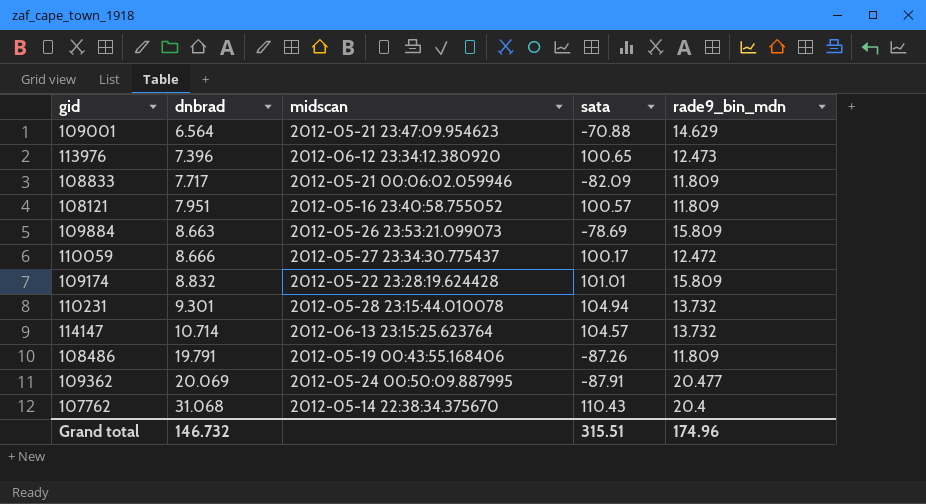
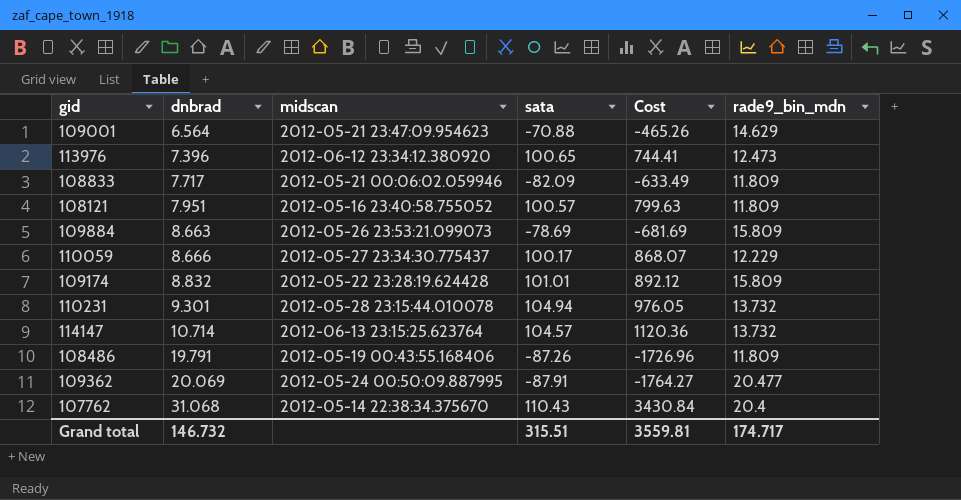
column Cost | formula: none -> [dnbrad] * [sata]
110059 | rade9_bin_mdn: 12.472 -> 12.229
Grand total | rade9_bin_mdn: 174.96 -> 174.717

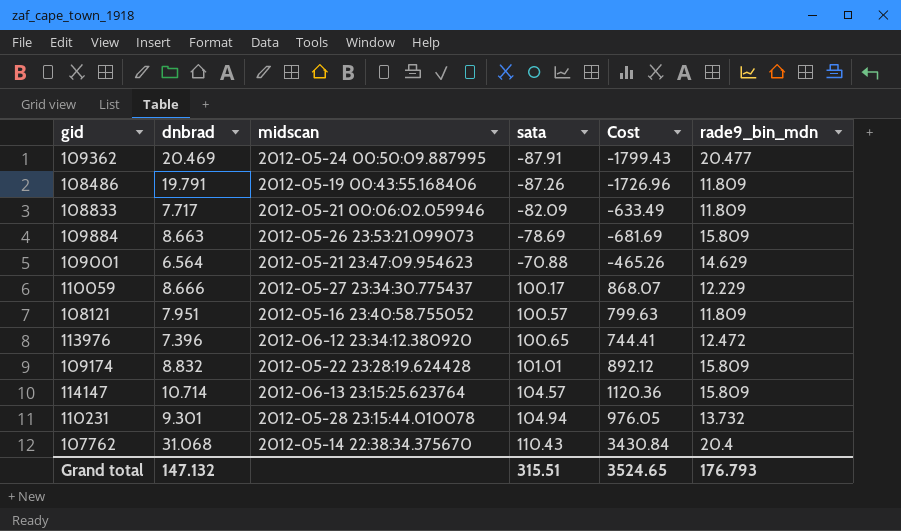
row order: dnbrad ascending -> sata ascending
109362 | dnbrad: 20.069 -> 20.469
109362 | Cost: -1764.27 -> -1799.43
113976 | rade9_bin_mdn: 12.473 -> 12.472
114147 | rade9_bin_mdn: 13.732 -> 15.809
Grand total | dnbrad: 146.732 -> 147.132
Grand total | Cost: 3559.81 -> 3524.65
Grand total | rade9_bin_mdn: 174.717 -> 176.793

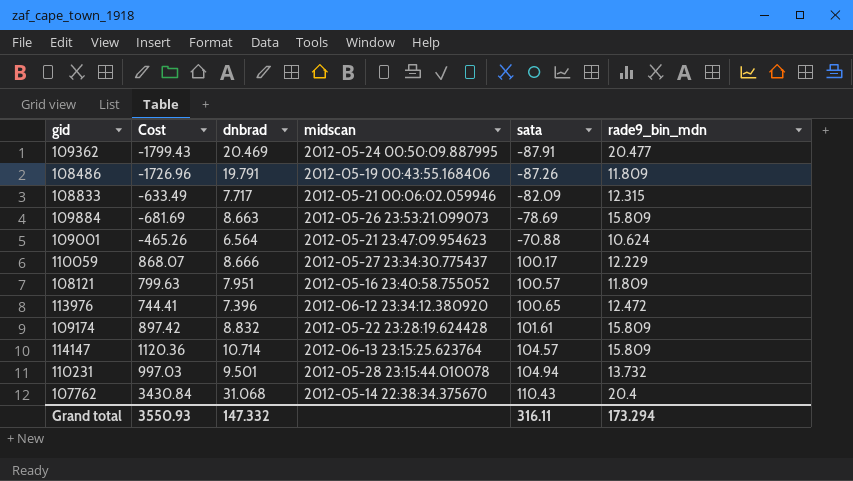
column Cost | position: 5 -> 2
108833 | rade9_bin_mdn: 11.809 -> 12.315
109001 | rade9_bin_mdn: 14.629 -> 10.624
109174 | Cost: 892.12 -> 897.42
109174 | sata: 101.01 -> 101.61
110231 | Cost: 976.05 -> 997.03
110231 | dnbrad: 9.301 -> 9.501
Grand total | Cost: 3524.65 -> 3550.93
Grand total | dnbrad: 147.132 -> 147.332
Grand total | sata: 315.51 -> 316.11
Grand total | rade9_bin_mdn: 176.793 -> 173.294

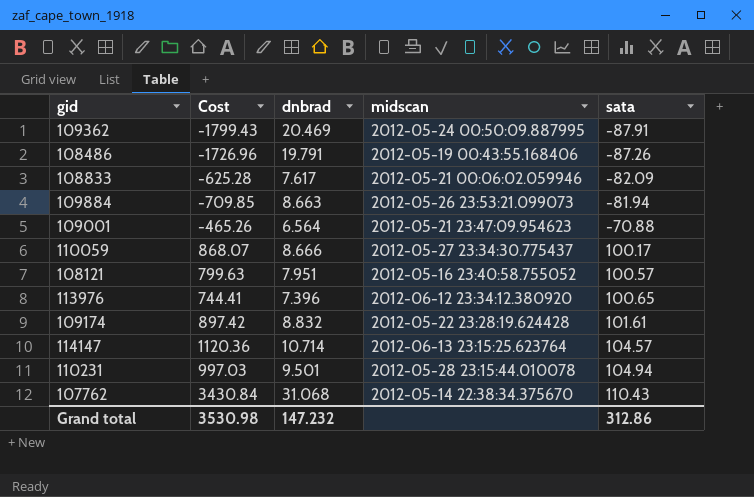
column rade9_bin_mdn | position: 6 -> none
108833 | Cost: -633.49 -> -625.28
108833 | dnbrad: 7.717 -> 7.617
109884 | Cost: -681.69 -> -709.85
109884 | sata: -78.69 -> -81.94
Grand total | Cost: 3550.93 -> 3530.98
Grand total | dnbrad: 147.332 -> 147.232
Grand total | sata: 316.11 -> 312.86

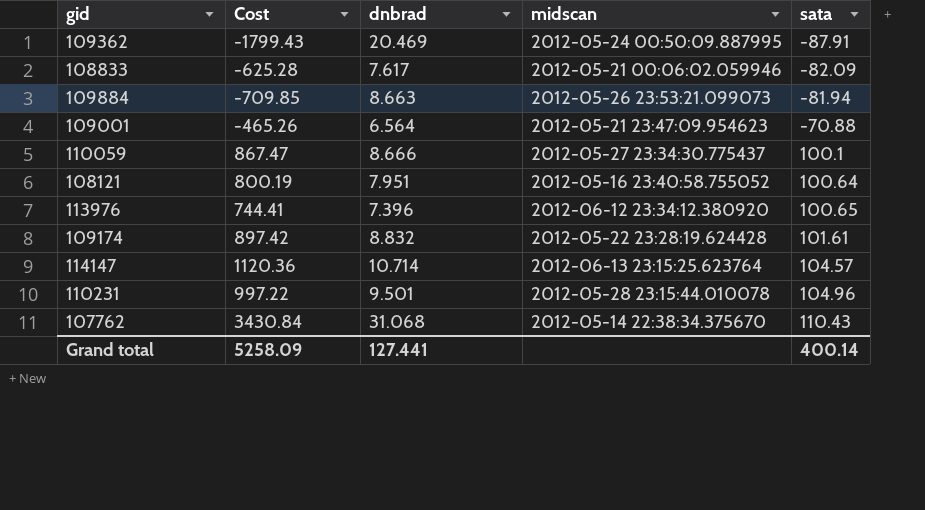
row 108486: -1726.96 | 19.791 | 2012-05-19 00:43:55.168406 | -87.26 -> none
110059 | Cost: 868.07 -> 867.47
110059 | sata: 100.17 -> 100.1
108121 | Cost: 799.63 -> 800.19
108121 | sata: 100.57 -> 100.64
110231 | Cost: 997.03 -> 997.22
110231 | sata: 104.94 -> 104.96
Grand total | Cost: 3530.98 -> 5258.09
Grand total | dnbrad: 147.232 -> 127.441
Grand total | sata: 312.86 -> 400.14

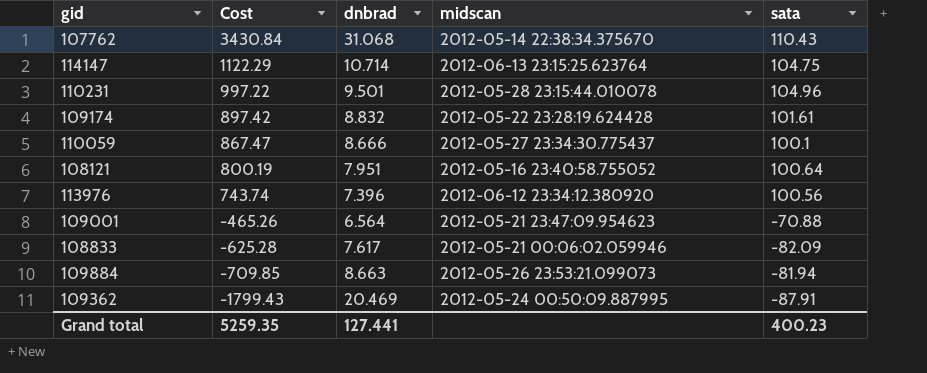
row order: sata ascending -> Cost descending
114147 | Cost: 1120.36 -> 1122.29
114147 | sata: 104.57 -> 104.75
113976 | Cost: 744.41 -> 743.74
113976 | sata: 100.65 -> 100.56
Grand total | Cost: 5258.09 -> 5259.35
Grand total | sata: 400.14 -> 400.23

